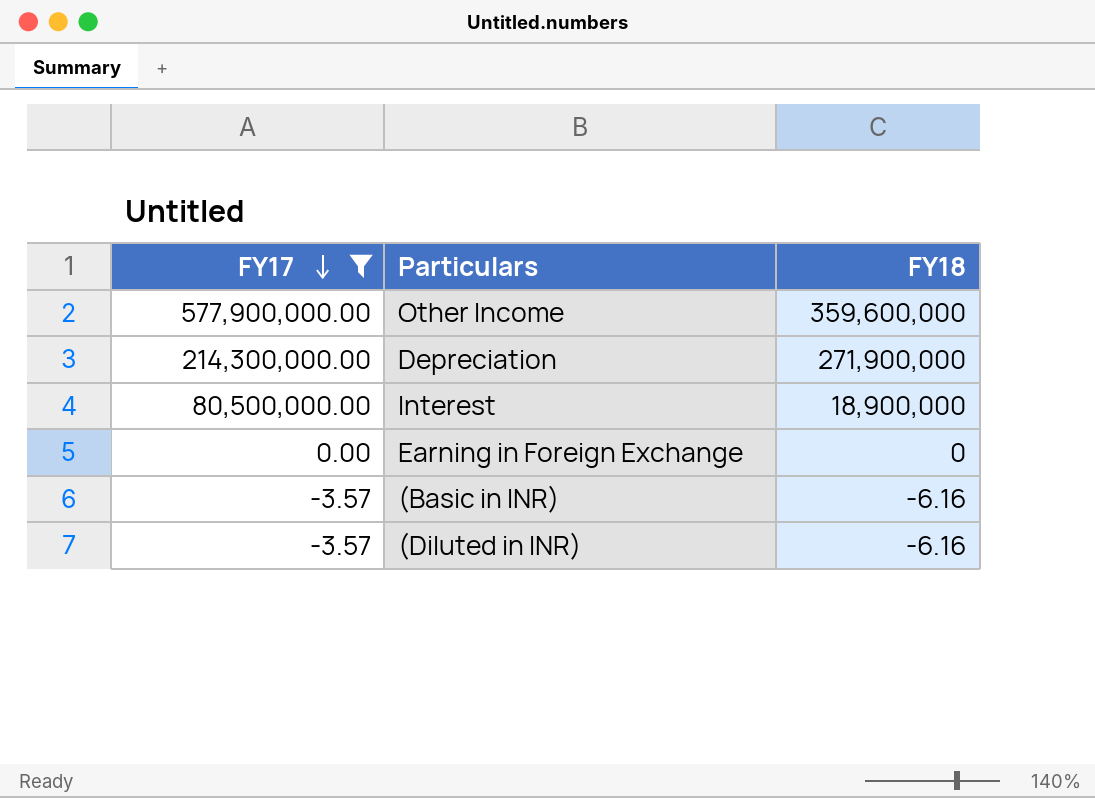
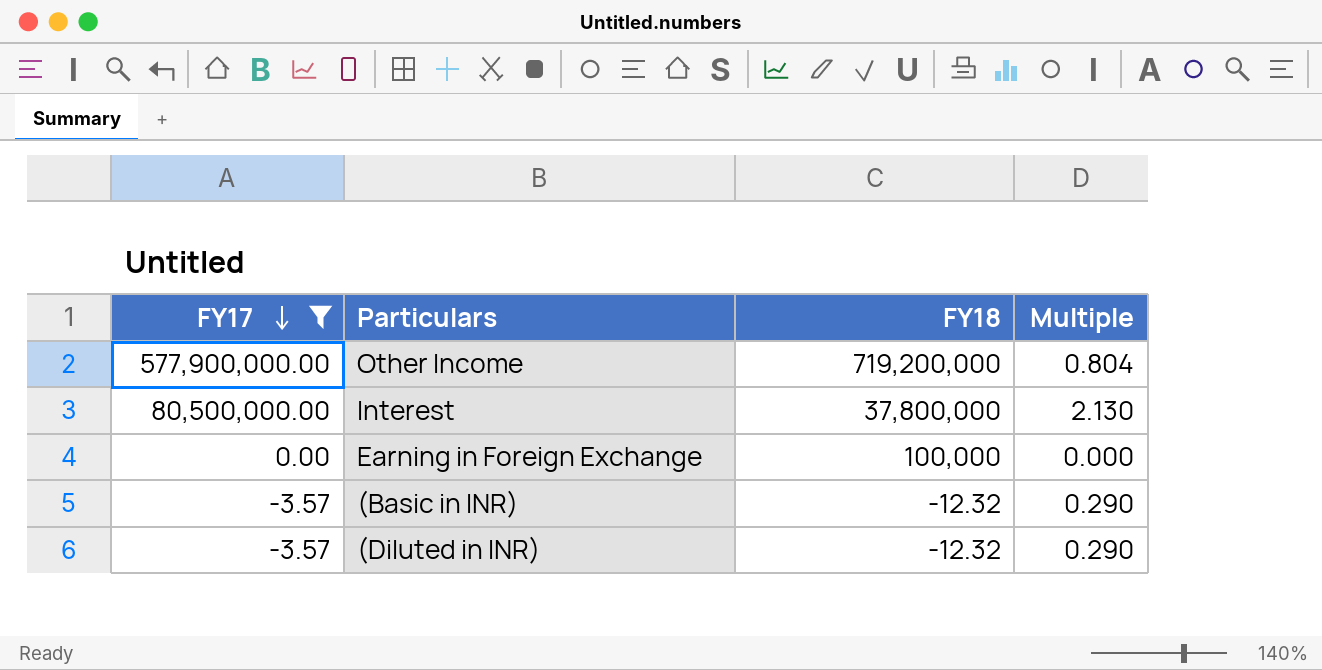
column Multiple | formula: none -> [FY17] / [FY18]
row Depreciation: 214,300,000.00 | 271,900,000 -> none
Other Income | FY18: 359,600,000 -> 719,200,000
Interest | FY18: 18,900,000 -> 37,800,000
Earning in Foreign Exchange | FY18: 0 -> 100,000
(Basic in INR) | FY18: -6.16 -> -12.32
(Diluted in INR) | FY18: -6.16 -> -12.32

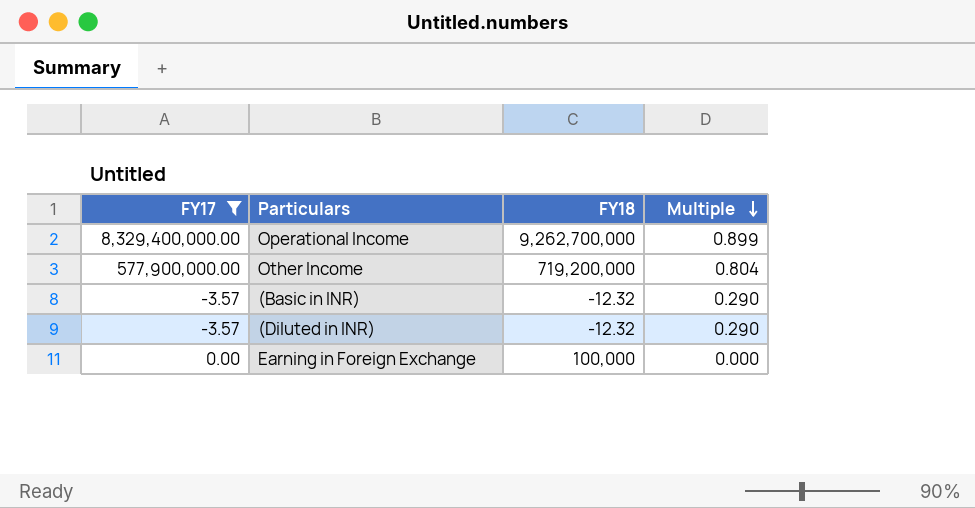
row order: FY17 descending -> Multiple descending
row Interest: 80,500,000.00 | 37,800,000 | 2.130 -> none
row Operational Income: none -> 8,329,400,000.00 | 9,262,700,000 | 0.899

